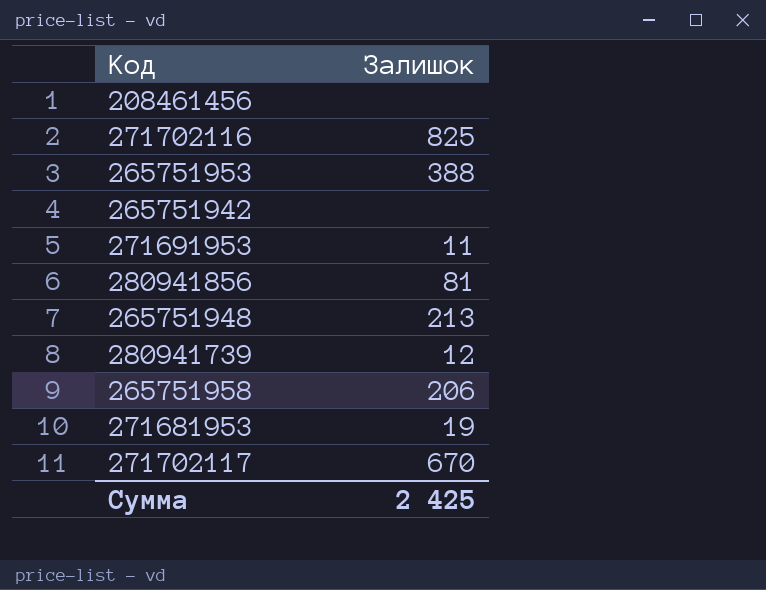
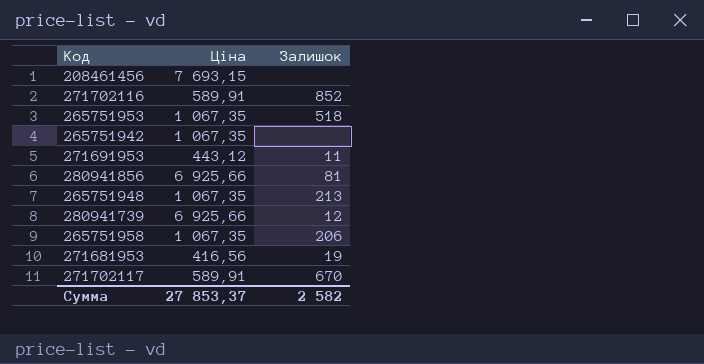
column Ціна | position: none -> 2
271702116 | Залишок: 825 -> 852
265751953 | Залишок: 388 -> 518
Сумма | Залишок: 2 425 -> 2 582

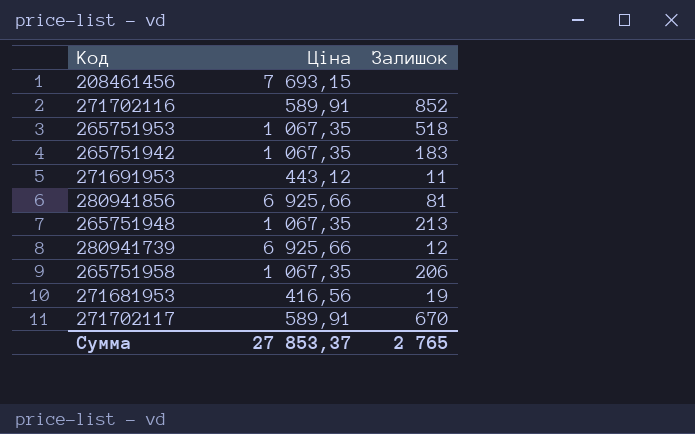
265751942 | Залишок: none -> 183
Сумма | Залишок: 2 582 -> 2 765

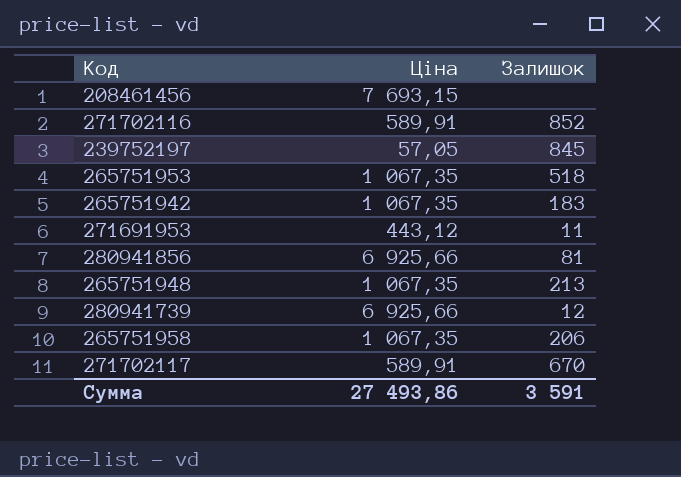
row 271681953: 416,56 | 19 -> none
row 239752197: none -> 57,05 | 845
Сумма | Ціна: 27 853,37 -> 27 493,86
Сумма | Залишок: 2 765 -> 3 591

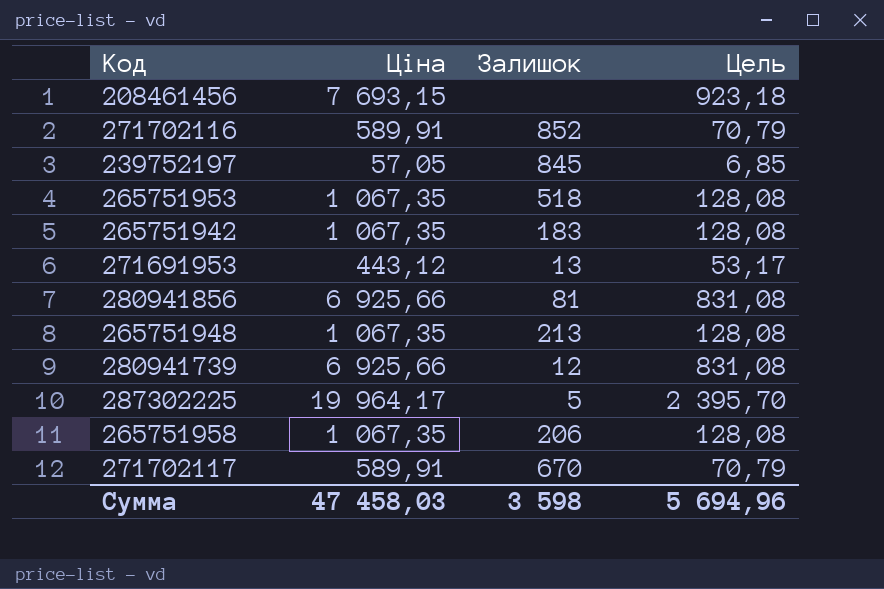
column Цель | formula: none -> [Ціна] * 0,12
271691953 | Залишок: 11 -> 13
row 287302225: none -> 19 964,17 | 5 | 2 395,70
Сумма | Ціна: 27 493,86 -> 47 458,03
Сумма | Залишок: 3 591 -> 3 598

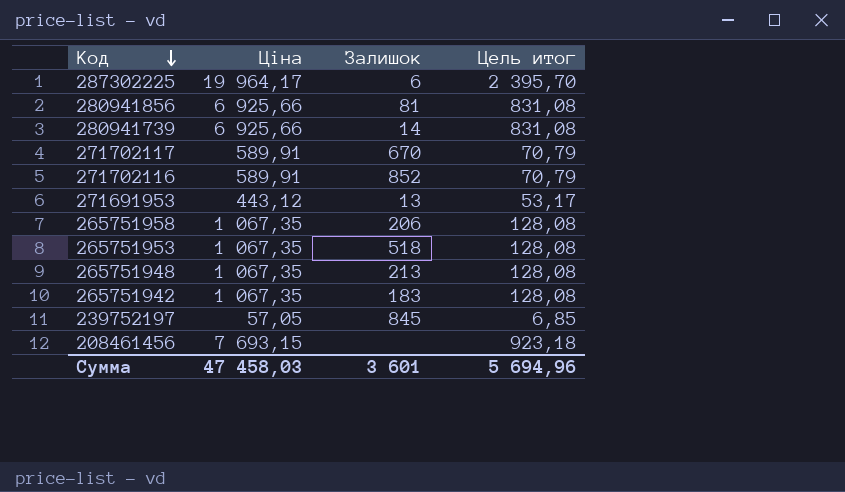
row order: none -> Код descending
column name: Цель -> Цель итог
287302225 | Залишок: 5 -> 6
280941739 | Залишок: 12 -> 14
Сумма | Залишок: 3 598 -> 3 601

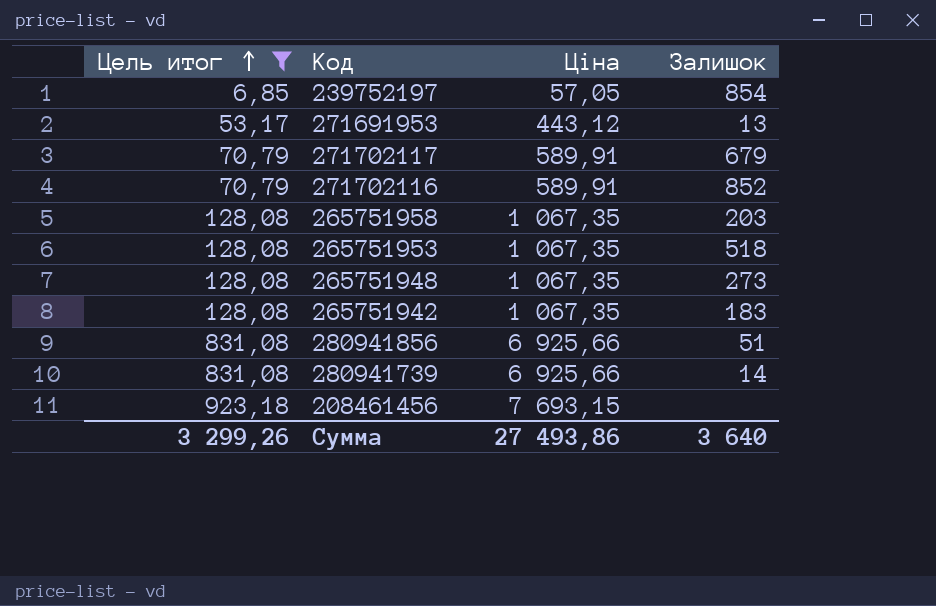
filter: none -> Цель итог != 2 395,70
row order: Код descending -> Цель итог ascending
column Цель итог | position: 4 -> 1
239752197 | Залишок: 845 -> 854
271702117 | Залишок: 670 -> 679
265751958 | Залишок: 206 -> 203
265751948 | Залишок: 213 -> 273
280941856 | Залишок: 81 -> 51
Сумма | Цель итог: 5 694,96 -> 3 299,26
Сумма | Ціна: 47 458,03 -> 27 493,86
Сумма | Залишок: 3 601 -> 3 640

